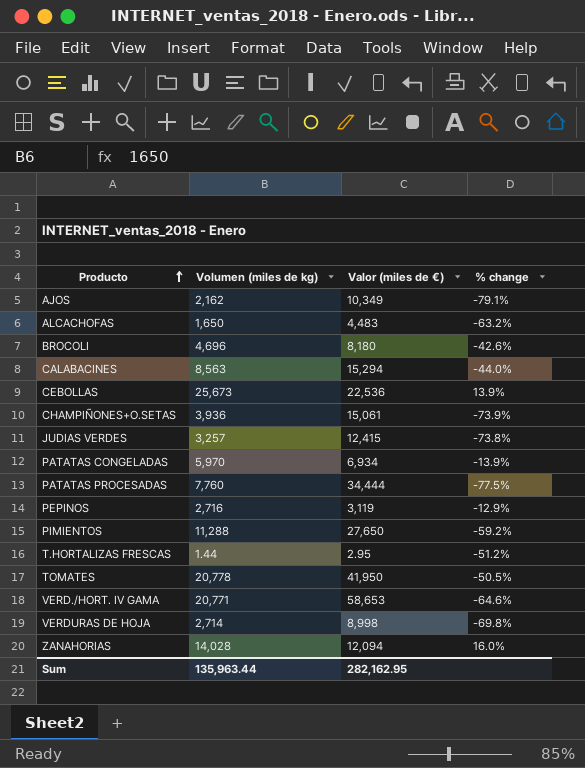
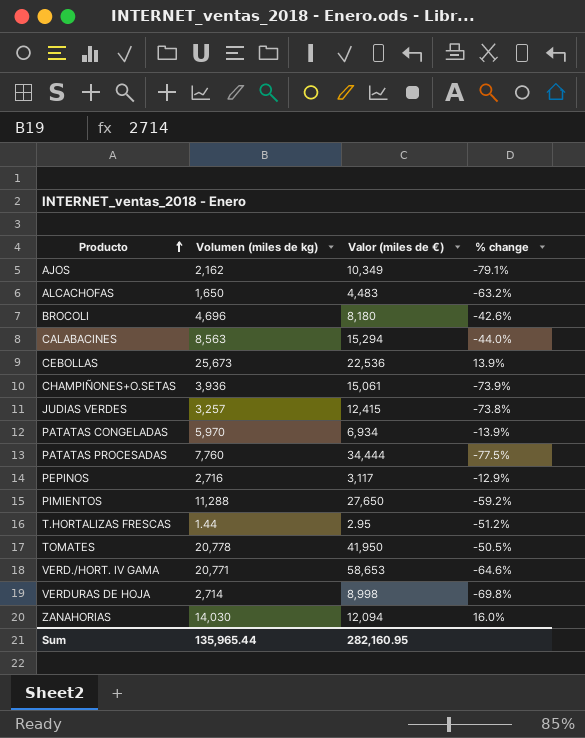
PEPINOS | Valor (miles de €): 3,119 -> 3,117
ZANAHORIAS | Volumen (miles de kg): 14,028 -> 14,030
Sum | Volumen (miles de kg): 135,963.44 -> 135,965.44
Sum | Valor (miles de €): 282,162.95 -> 282,160.95

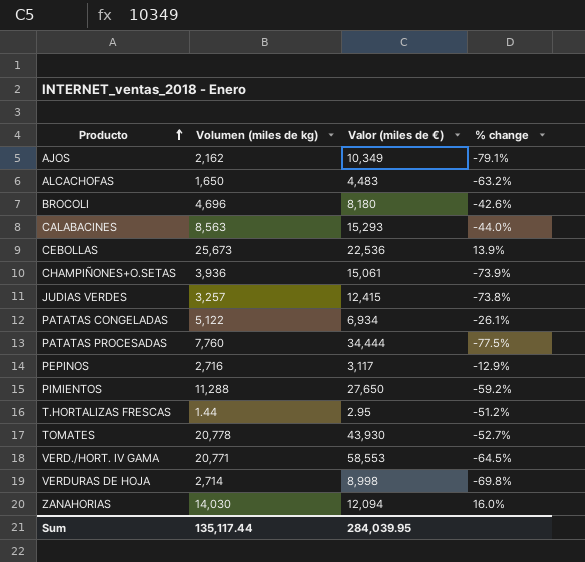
CALABACINES | Valor (miles de €): 15,294 -> 15,293
PATATAS CONGELADAS | Volumen (miles de kg): 5,970 -> 5,122
PATATAS CONGELADAS | % change: -13.9% -> -26.1%
TOMATES | Valor (miles de €): 41,950 -> 43,930
TOMATES | % change: -50.5% -> -52.7%
VERD./HORT. IV GAMA | Valor (miles de €): 58,653 -> 58,553
VERD./HORT. IV GAMA | % change: -64.6% -> -64.5%
Sum | Volumen (miles de kg): 135,965.44 -> 135,117.44
Sum | Valor (miles de €): 282,160.95 -> 284,039.95

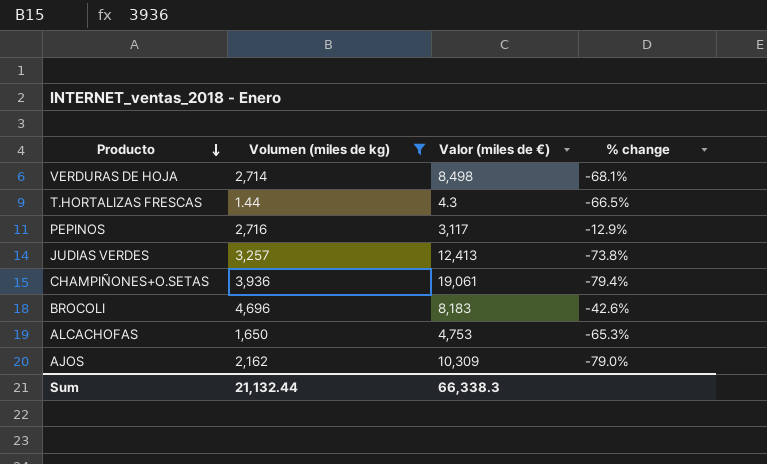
filter: none -> Volumen (miles de kg) <= 4,696
row order: Producto ascending -> Producto descending
VERDURAS DE HOJA | Valor (miles de €): 8,998 -> 8,498
VERDURAS DE HOJA | % change: -69.8% -> -68.1%
T.HORTALIZAS FRESCAS | Valor (miles de €): 2.95 -> 4.3
T.HORTALIZAS FRESCAS | % change: -51.2% -> -66.5%
JUDIAS VERDES | Valor (miles de €): 12,415 -> 12,413
CHAMPIÑONES+O.SETAS | Valor (miles de €): 15,061 -> 19,061
CHAMPIÑONES+O.SETAS | % change: -73.9% -> -79.4%
BROCOLI | Valor (miles de €): 8,180 -> 8,183
ALCACHOFAS | Valor (miles de €): 4,483 -> 4,753
ALCACHOFAS | % change: -63.2% -> -65.3%
AJOS | Valor (miles de €): 10,349 -> 10,309
AJOS | % change: -79.1% -> -79.0%
Sum | Volumen (miles de kg): 135,117.44 -> 21,132.44
Sum | Valor (miles de €): 284,039.95 -> 66,338.3

